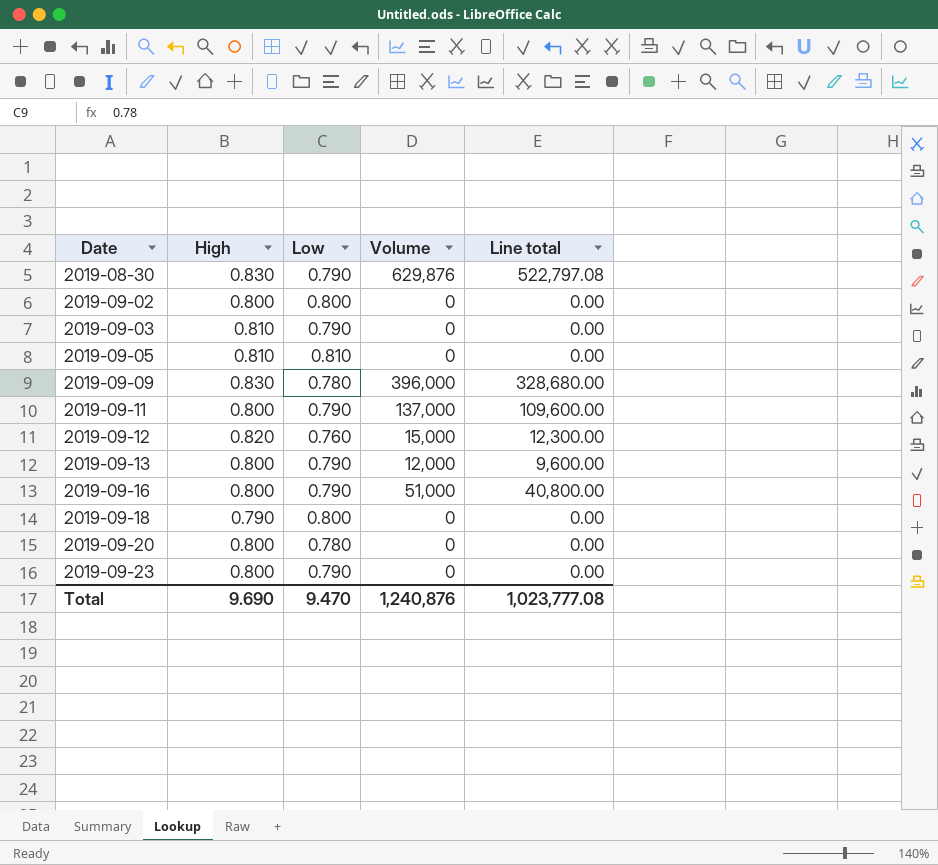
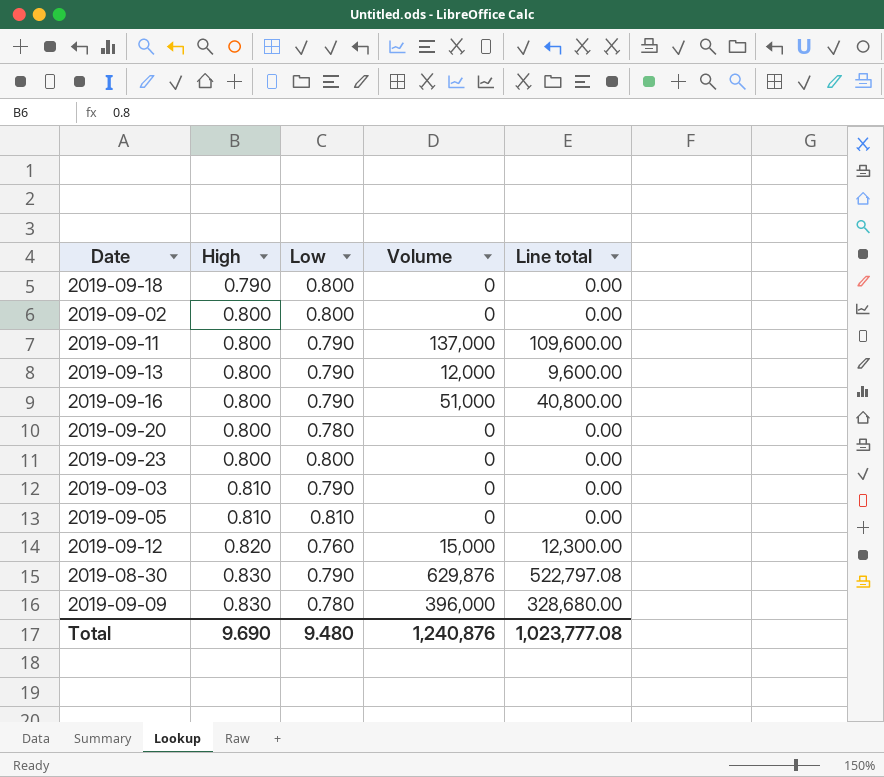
row order: Date ascending -> High ascending
2019-09-23 | Low: 0.790 -> 0.800
Total | Low: 9.470 -> 9.480

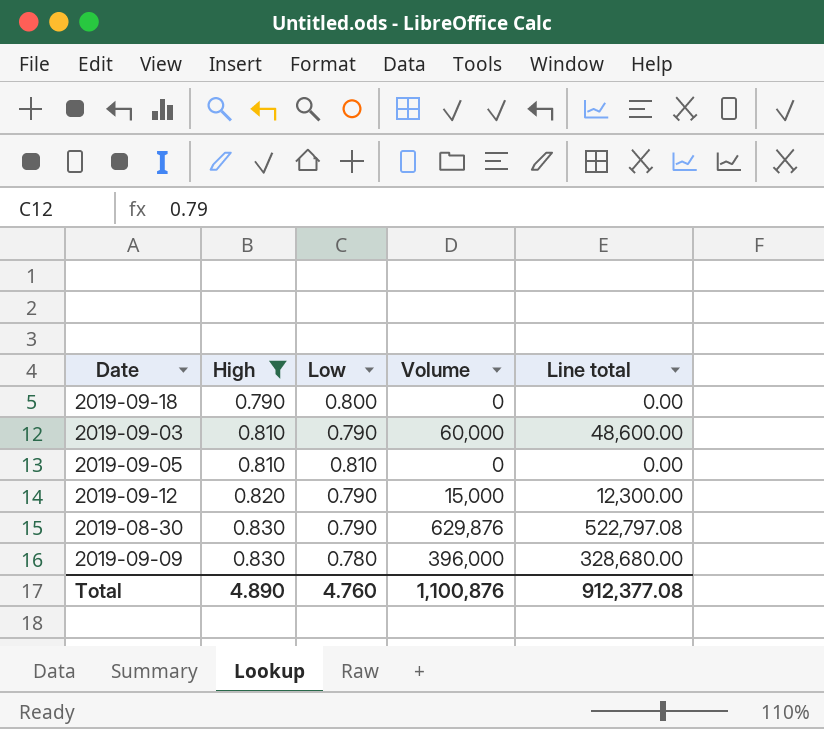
filter: none -> High != 0.800
2019-09-03 | Volume: 0 -> 60,000
2019-09-03 | Line total: 0.00 -> 48,600.00
2019-09-12 | Low: 0.760 -> 0.790
Total | High: 9.690 -> 4.890
Total | Low: 9.480 -> 4.760
Total | Volume: 1,240,876 -> 1,100,876
Total | Line total: 1,023,777.08 -> 912,377.08

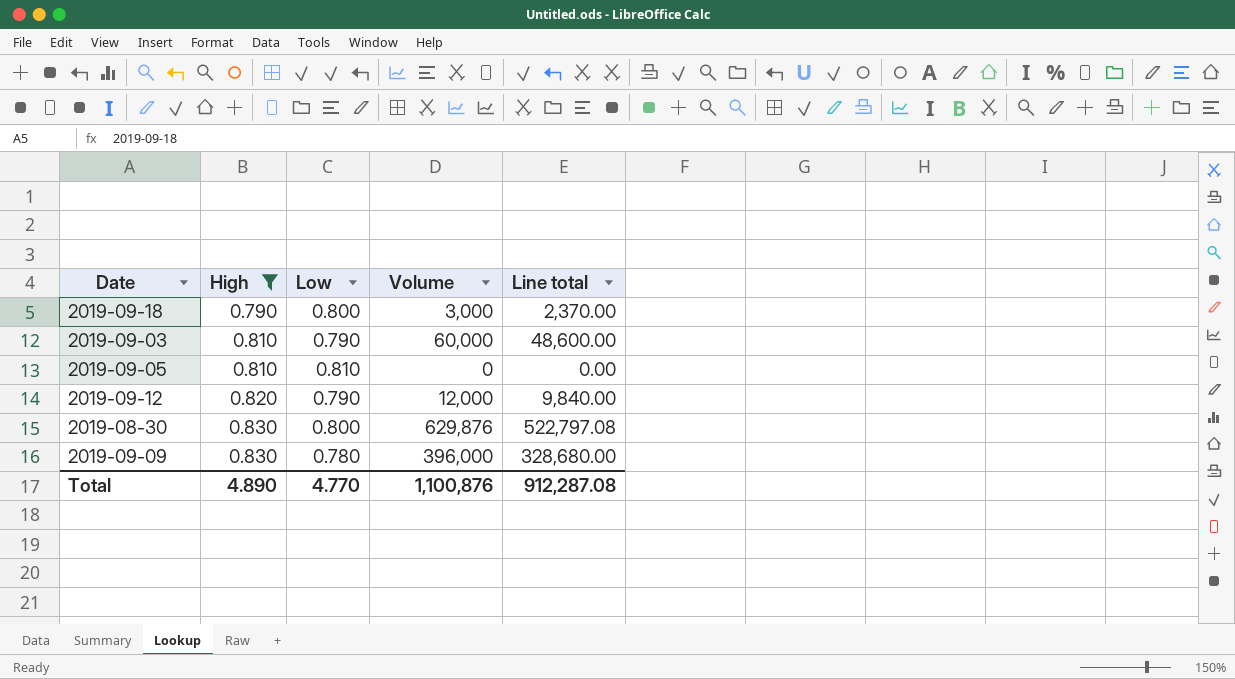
2019-09-18 | Volume: 0 -> 3,000
2019-09-18 | Line total: 0.00 -> 2,370.00
2019-09-12 | Volume: 15,000 -> 12,000
2019-09-12 | Line total: 12,300.00 -> 9,840.00
2019-08-30 | Low: 0.790 -> 0.800
Total | Low: 4.760 -> 4.770
Total | Line total: 912,377.08 -> 912,287.08

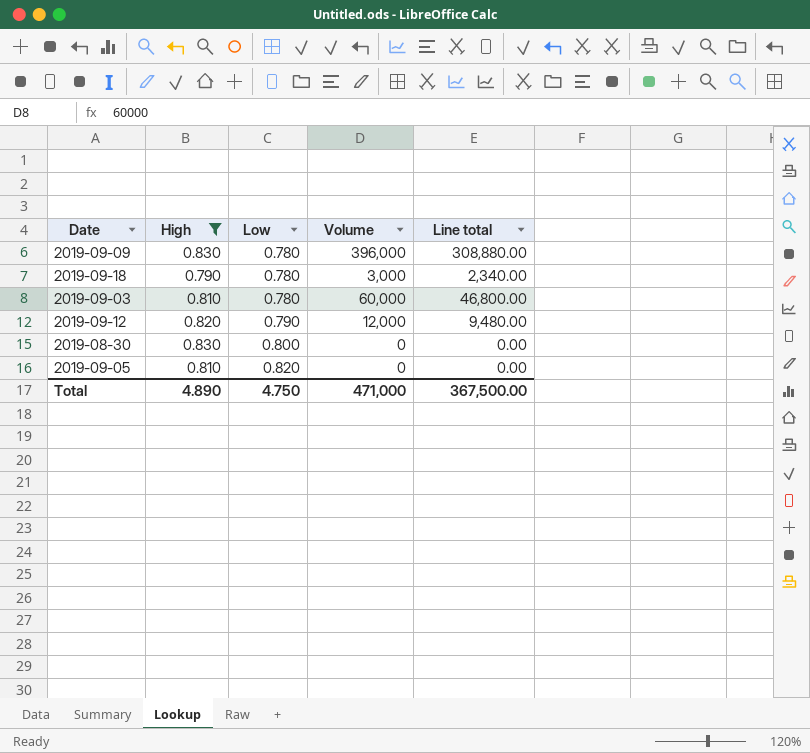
row order: High ascending -> Low ascending
column Line total | formula: [High] * [Volume] -> [Low] * [Volume]
2019-09-18 | Low: 0.800 -> 0.780
2019-09-03 | Low: 0.790 -> 0.780
2019-08-30 | Volume: 629,876 -> 0
2019-09-05 | Low: 0.810 -> 0.820
Total | Low: 4.770 -> 4.750
Total | Volume: 1,100,876 -> 471,000
Total | Line total: 912,287.08 -> 367,500.00

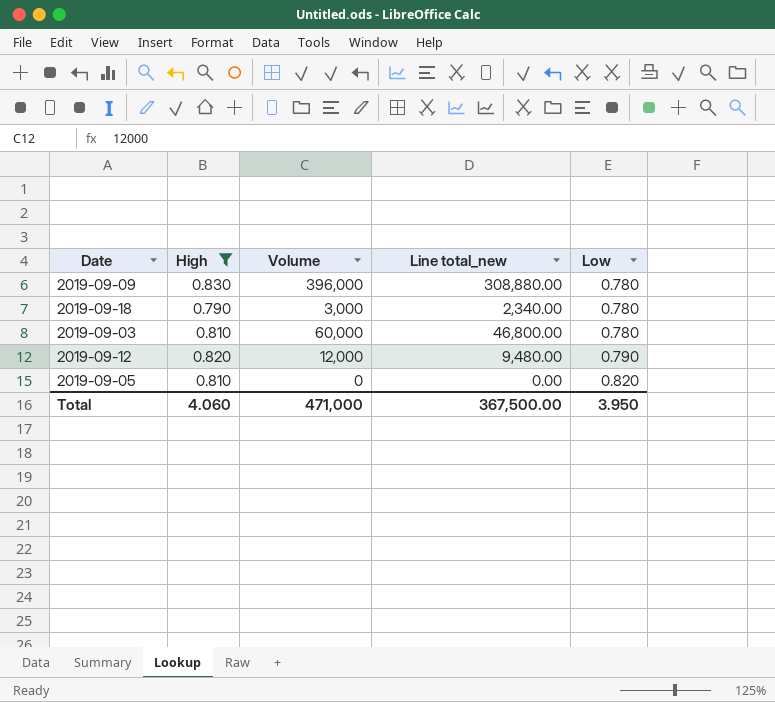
column name: Line total -> Line total_new
column Low | position: 3 -> 5
row 2019-08-30: 0.830 | 0.800 | 0 | 0.00 -> none
Total | High: 4.890 -> 4.060
Total | Low: 4.750 -> 3.950

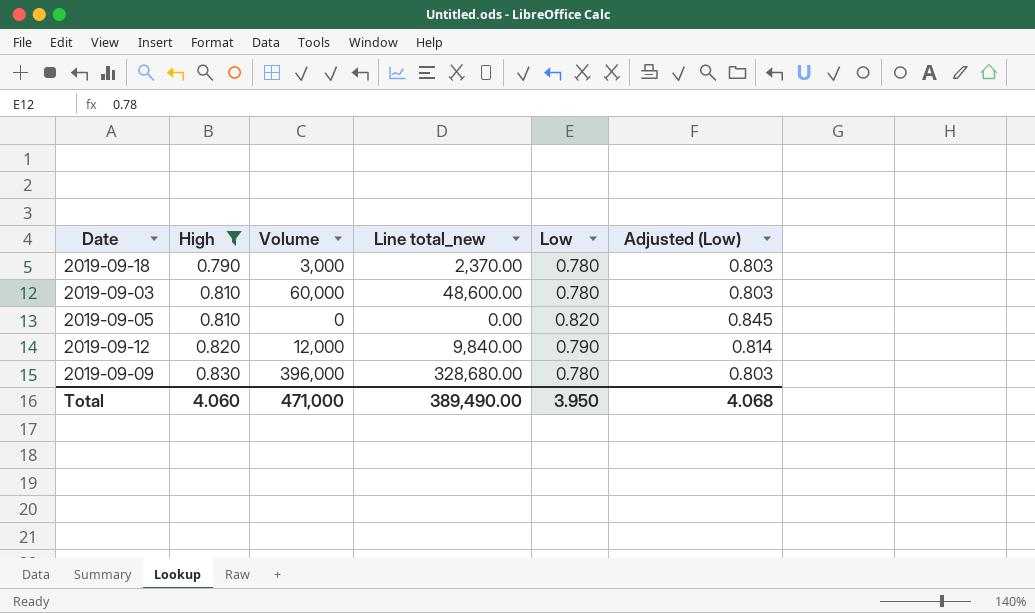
row order: Low ascending -> High ascending
column Line total_new | formula: [Volume] * [Low] -> [High] * [Volume]
column Adjusted (Low) | formula: none -> [Low] * 1.03
Total | Line total_new: 367,500.00 -> 389,490.00

